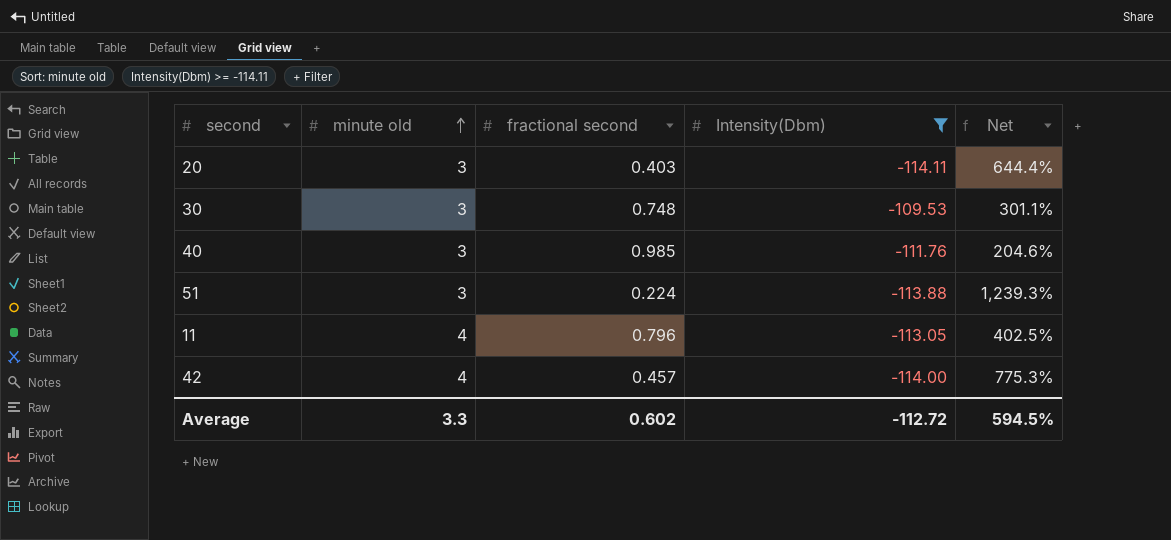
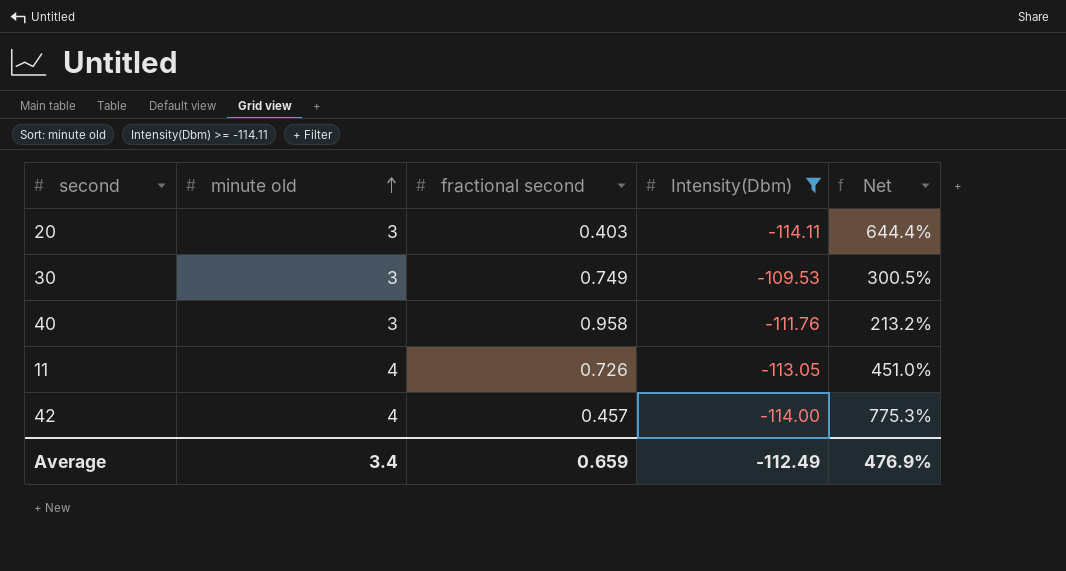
row 51: 3 | 0.224 | -113.88 | 1,239.3% -> none
30 | fractional second: 0.748 -> 0.749
30 | Net: 301.1% -> 300.5%
40 | fractional second: 0.985 -> 0.958
40 | Net: 204.6% -> 213.2%
11 | fractional second: 0.796 -> 0.726
11 | Net: 402.5% -> 451.0%
Average | minute old: 3.3 -> 3.4
Average | fractional second: 0.602 -> 0.659
Average | Intensity(Dbm): -112.72 -> -112.49
Average | Net: 594.5% -> 476.9%

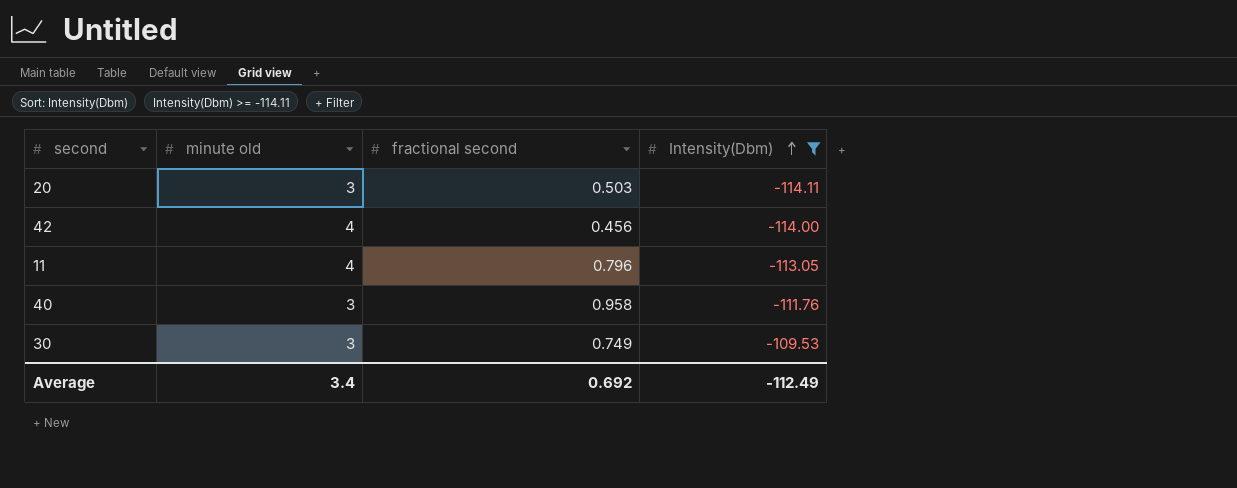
row order: minute old ascending -> Intensity(Dbm) ascending
column Net | formula: ([minute old] - [fractional second]) / [fractional second] -> none
20 | fractional second: 0.403 -> 0.503
42 | fractional second: 0.457 -> 0.456
11 | fractional second: 0.726 -> 0.796
Average | fractional second: 0.659 -> 0.692

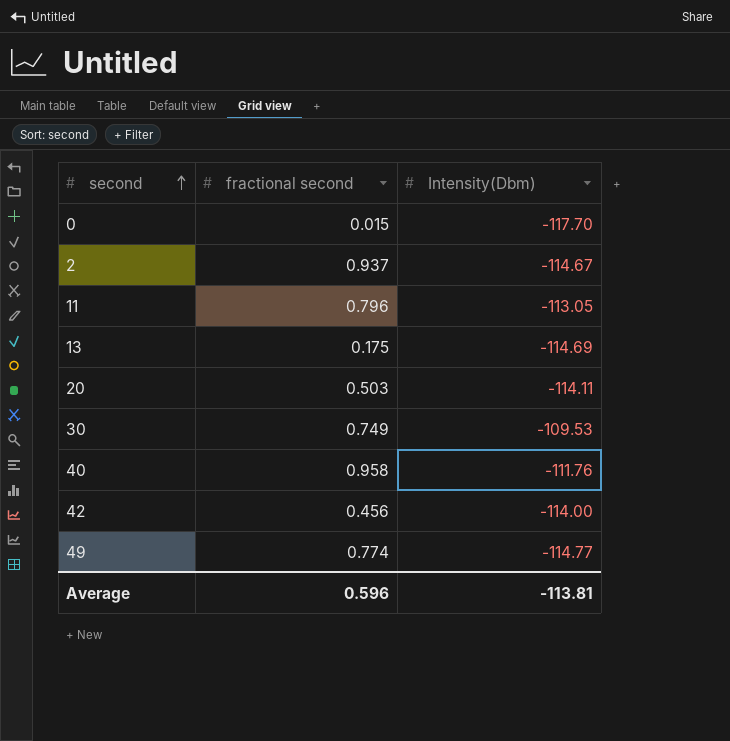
filter: Intensity(Dbm) >= -114.11 -> none
row order: Intensity(Dbm) ascending -> second ascending
column minute old | position: 2 -> none
Average | fractional second: 0.692 -> 0.596
Average | Intensity(Dbm): -112.49 -> -113.81

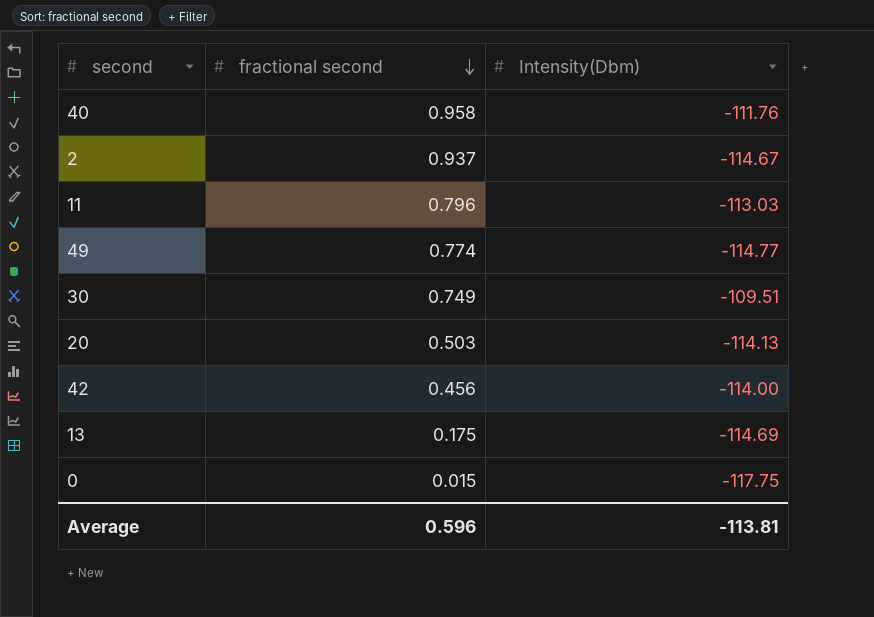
row order: second ascending -> fractional second descending
11 | Intensity(Dbm): -113.05 -> -113.03
30 | Intensity(Dbm): -109.53 -> -109.51
20 | Intensity(Dbm): -114.11 -> -114.13
0 | Intensity(Dbm): -117.70 -> -117.75

